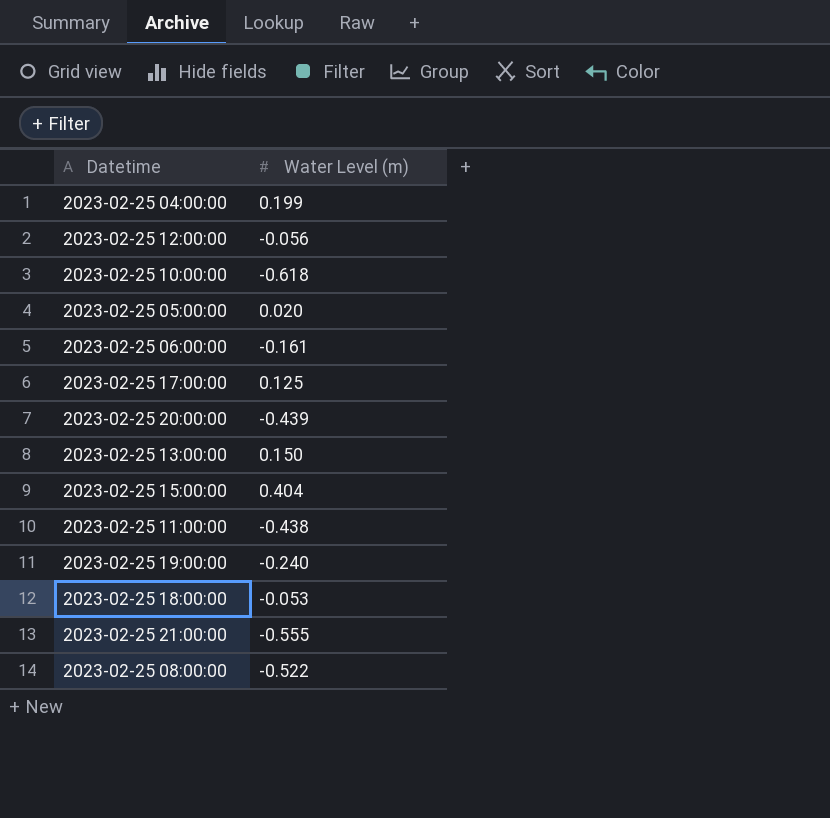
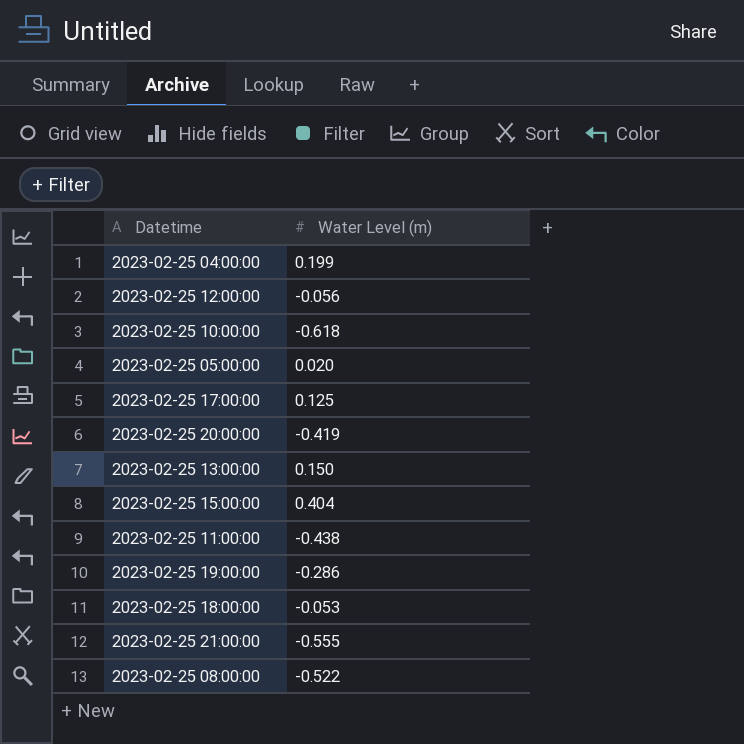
row 2023-02-25 06:00:00: -0.161 -> none
2023-02-25 20:00:00 | Water Level (m): -0.439 -> -0.419
2023-02-25 19:00:00 | Water Level (m): -0.240 -> -0.286

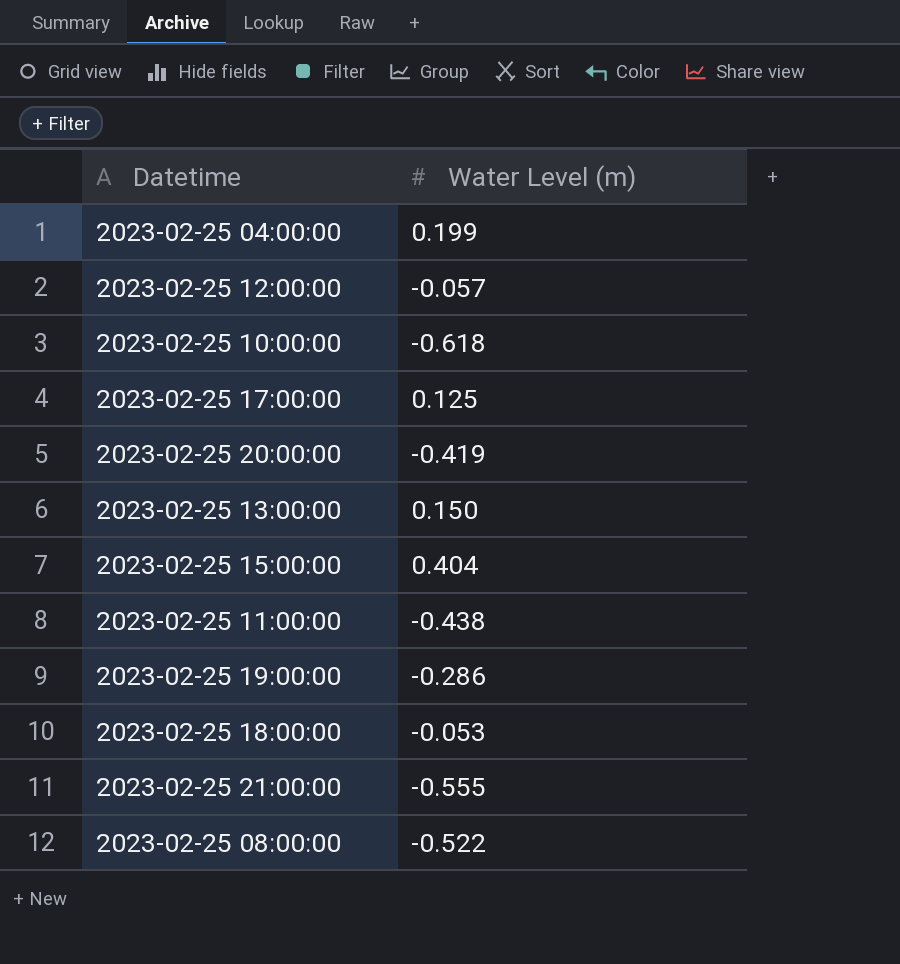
row 2023-02-25 05:00:00: 0.020 -> none
2023-02-25 12:00:00 | Water Level (m): -0.056 -> -0.057

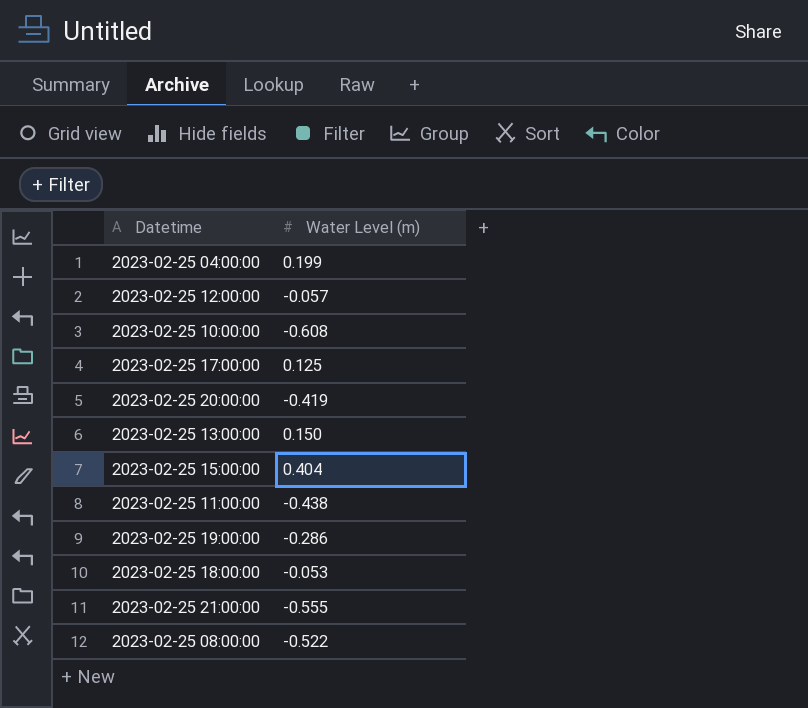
2023-02-25 10:00:00 | Water Level (m): -0.618 -> -0.608

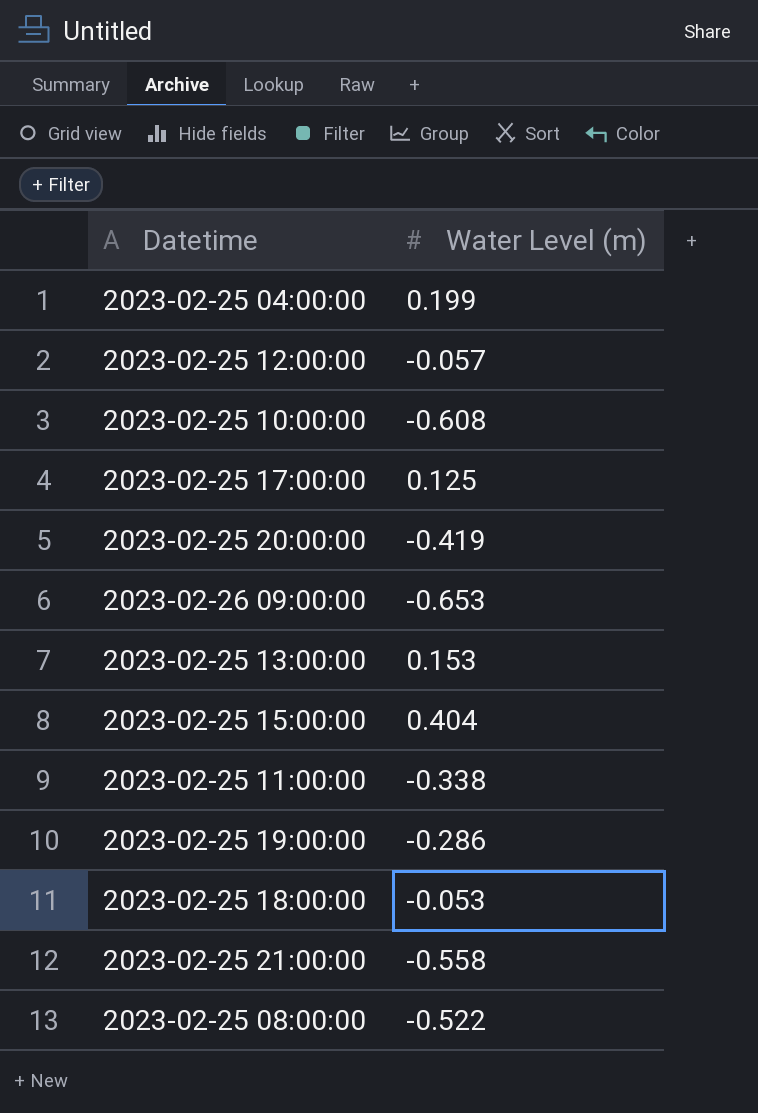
row 2023-02-26 09:00:00: none -> -0.653
2023-02-25 13:00:00 | Water Level (m): 0.150 -> 0.153
2023-02-25 11:00:00 | Water Level (m): -0.438 -> -0.338
2023-02-25 21:00:00 | Water Level (m): -0.555 -> -0.558

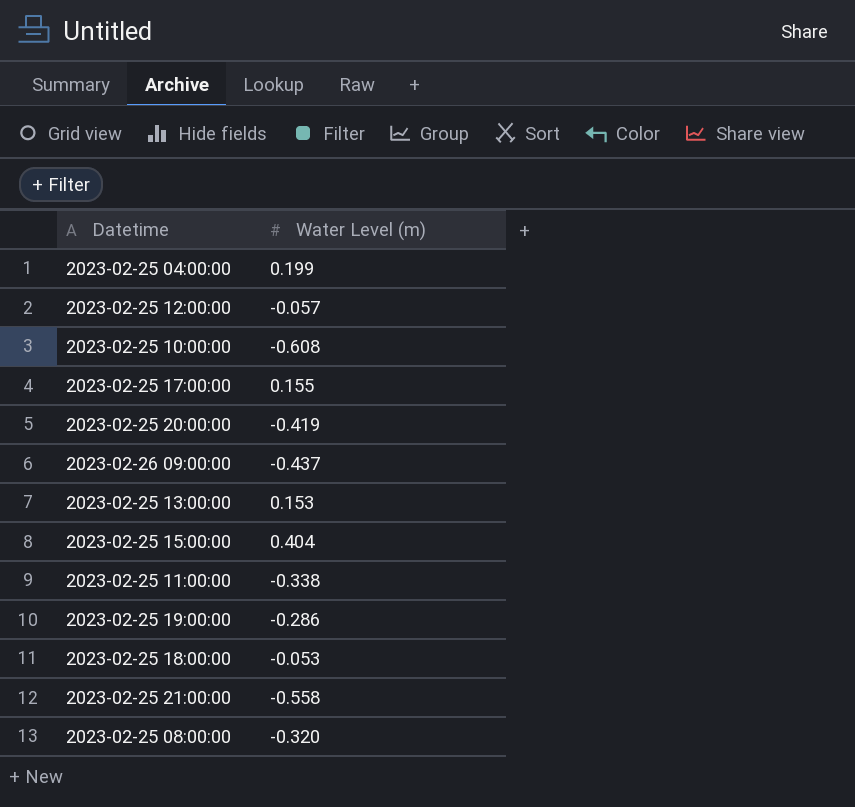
2023-02-25 17:00:00 | Water Level (m): 0.125 -> 0.155
2023-02-26 09:00:00 | Water Level (m): -0.653 -> -0.437
2023-02-25 08:00:00 | Water Level (m): -0.522 -> -0.320

